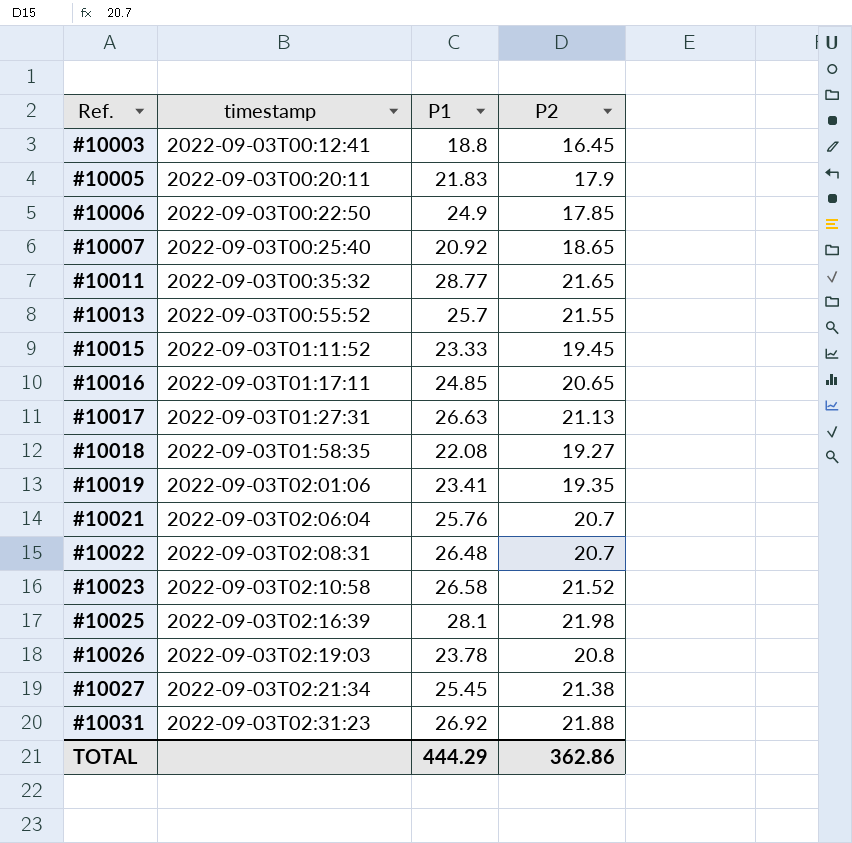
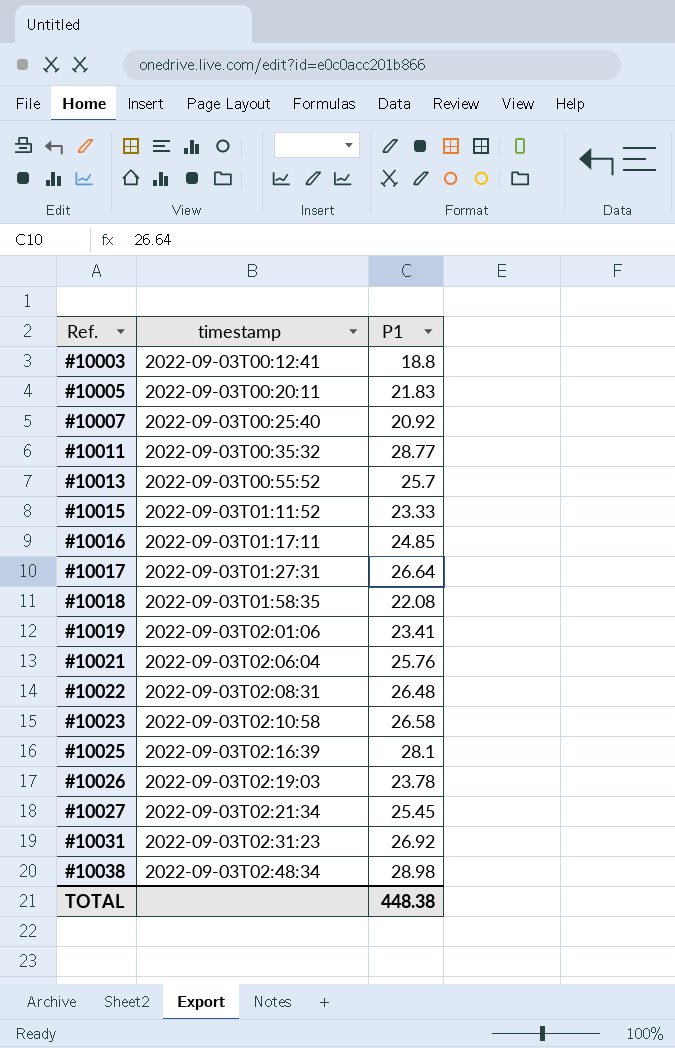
column P2 | position: 4 -> none
row #10006: 2022-09-03T00:22:50 | 24.9 | 17.85 -> none
#10017 | P1: 26.63 -> 26.64
row #10038: none -> 2022-09-03T02:48:34 | 28.98
TOTAL | P1: 444.29 -> 448.38

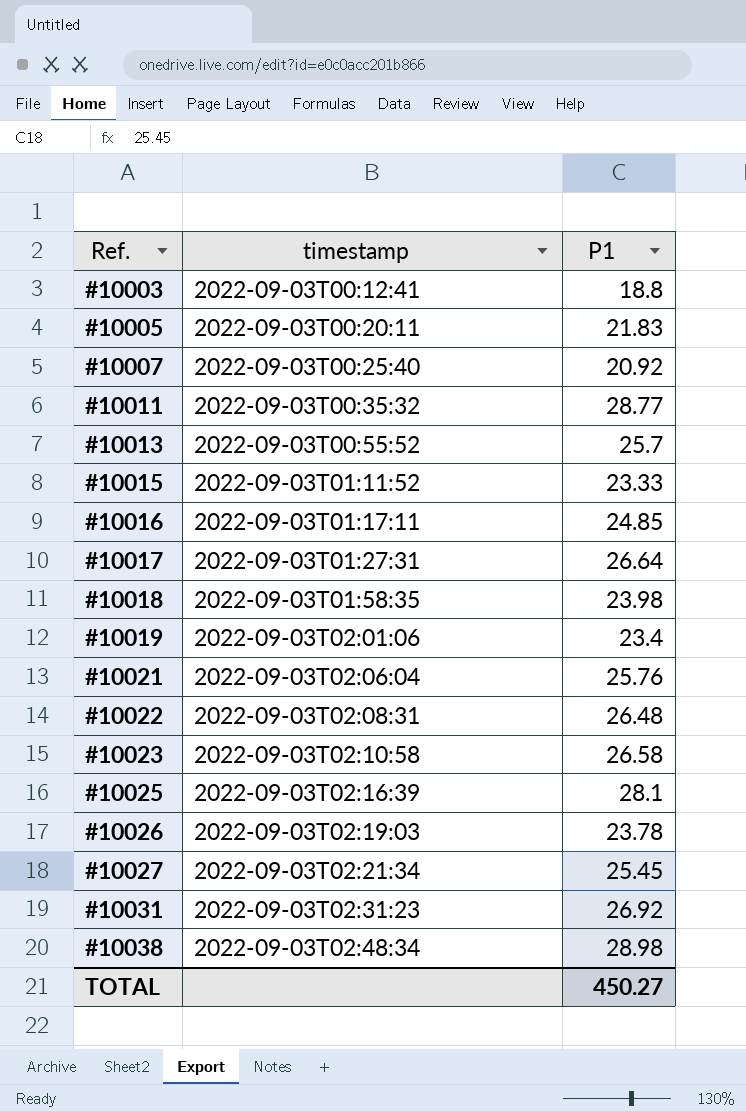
#10018 | P1: 22.08 -> 23.98
#10019 | P1: 23.41 -> 23.4
TOTAL | P1: 448.38 -> 450.27

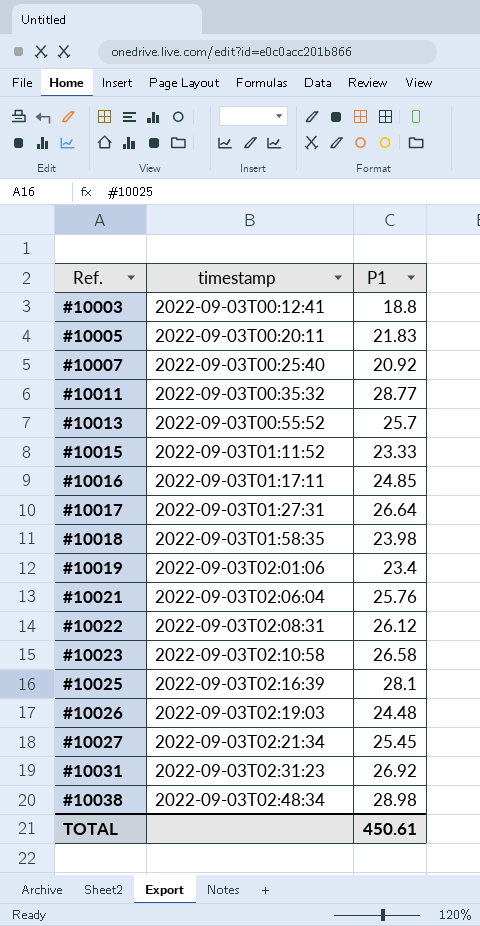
#10022 | P1: 26.48 -> 26.12
#10026 | P1: 23.78 -> 24.48
TOTAL | P1: 450.27 -> 450.61

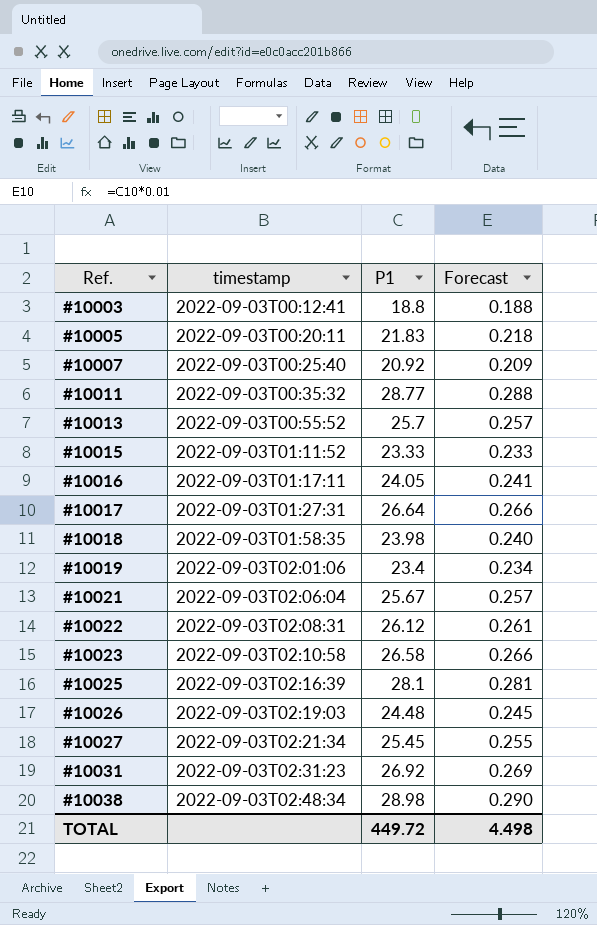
column Forecast | formula: none -> [P1] * 0.01
#10016 | P1: 24.85 -> 24.05
#10021 | P1: 25.76 -> 25.67
TOTAL | P1: 450.61 -> 449.72

